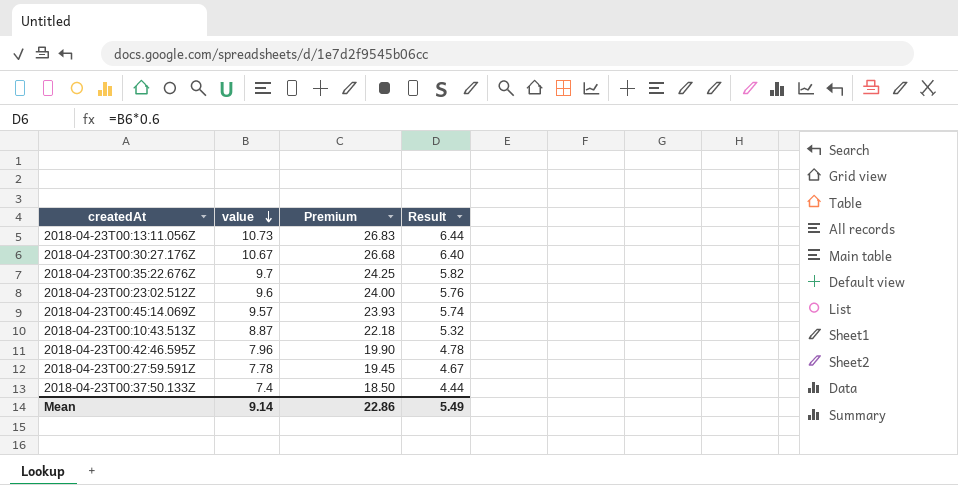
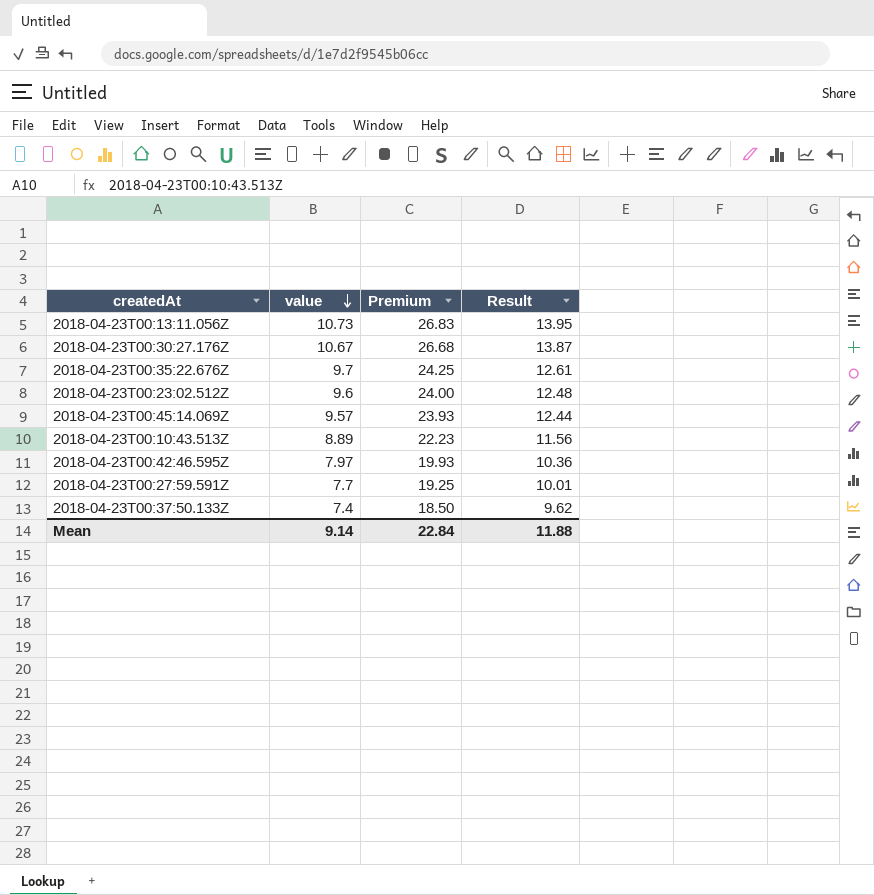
column Result | formula: [value] * 0.6 -> [value] * 1.3
2018-04-23T00:10:43.513Z | value: 8.87 -> 8.89
2018-04-23T00:10:43.513Z | Premium: 22.18 -> 22.23
2018-04-23T00:42:46.595Z | value: 7.96 -> 7.97
2018-04-23T00:42:46.595Z | Premium: 19.90 -> 19.93
2018-04-23T00:27:59.591Z | value: 7.78 -> 7.7
2018-04-23T00:27:59.591Z | Premium: 19.45 -> 19.25
Mean | Premium: 22.86 -> 22.84
Mean | Result: 5.49 -> 11.88

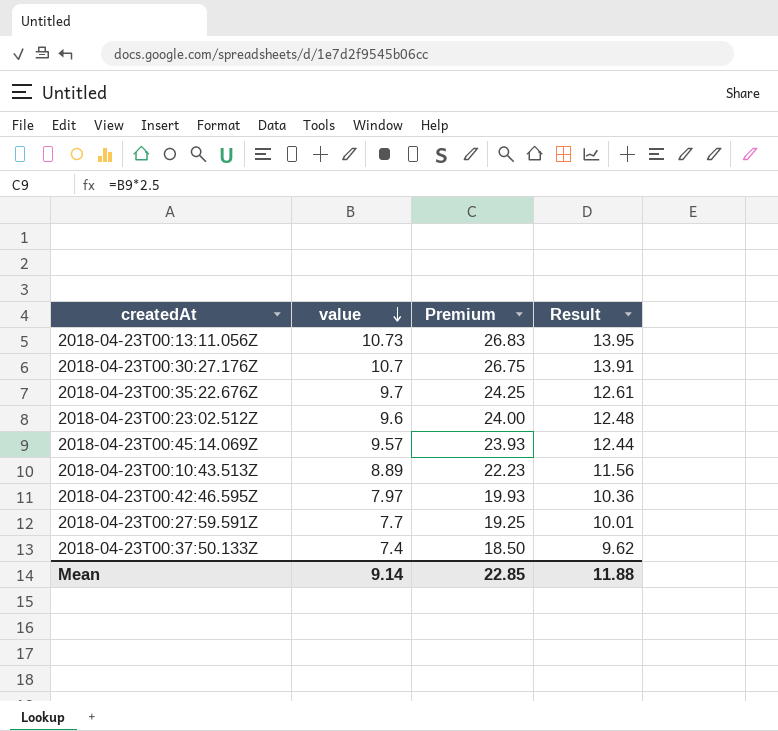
2018-04-23T00:30:27.176Z | value: 10.67 -> 10.7
2018-04-23T00:30:27.176Z | Premium: 26.68 -> 26.75
2018-04-23T00:30:27.176Z | Result: 13.87 -> 13.91
Mean | Premium: 22.84 -> 22.85

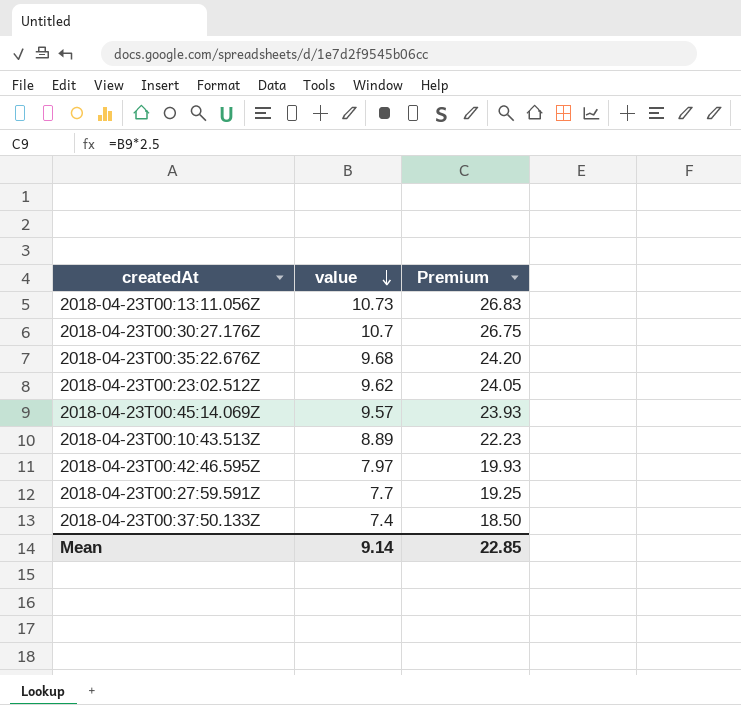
column Result | formula: [value] * 1.3 -> none
2018-04-23T00:35:22.676Z | value: 9.7 -> 9.68
2018-04-23T00:35:22.676Z | Premium: 24.25 -> 24.20
2018-04-23T00:23:02.512Z | value: 9.6 -> 9.62
2018-04-23T00:23:02.512Z | Premium: 24.00 -> 24.05

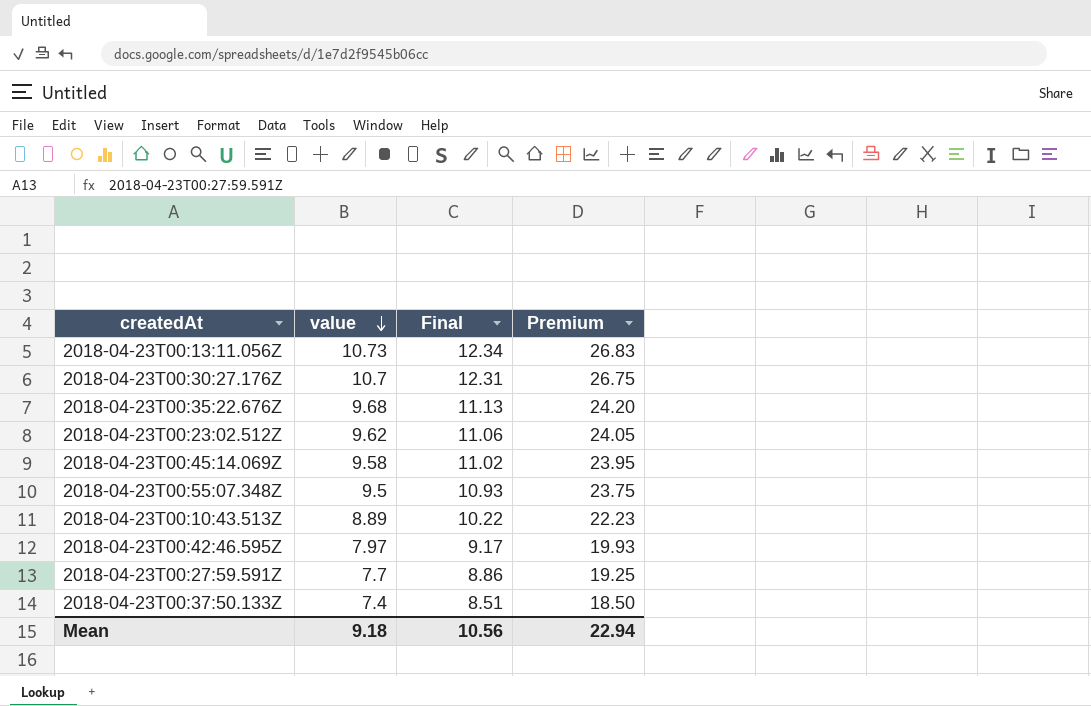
column Final | formula: none -> [value] * 1.15
2018-04-23T00:45:14.069Z | value: 9.57 -> 9.58
2018-04-23T00:45:14.069Z | Premium: 23.93 -> 23.95
row 2018-04-23T00:55:07.348Z: none -> 9.5 | 10.93 | 23.75
Mean | value: 9.14 -> 9.18
Mean | Premium: 22.85 -> 22.94

